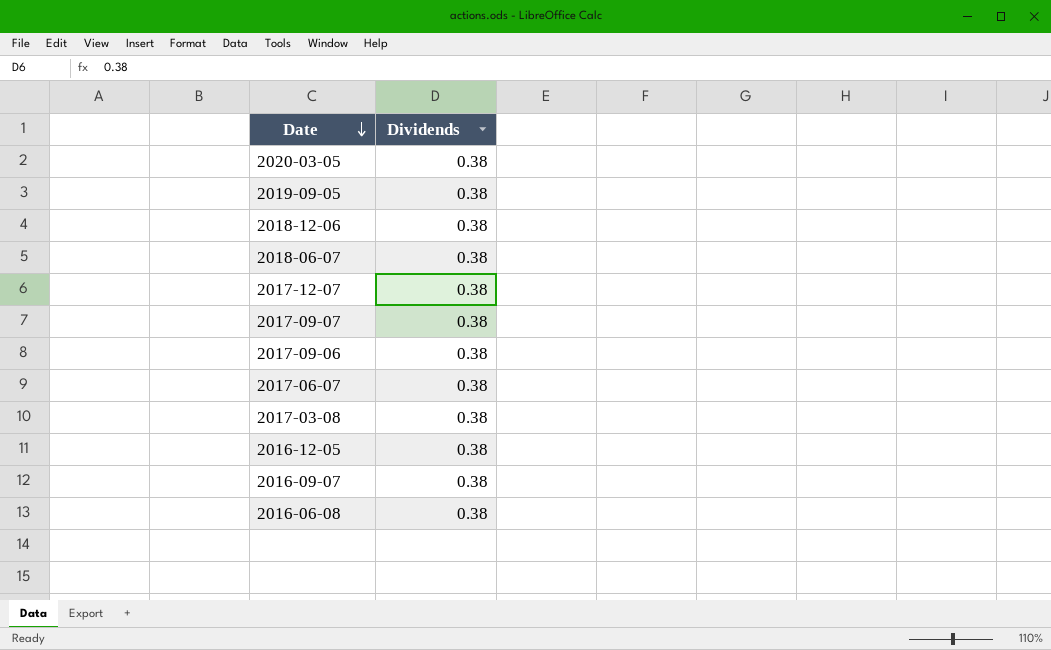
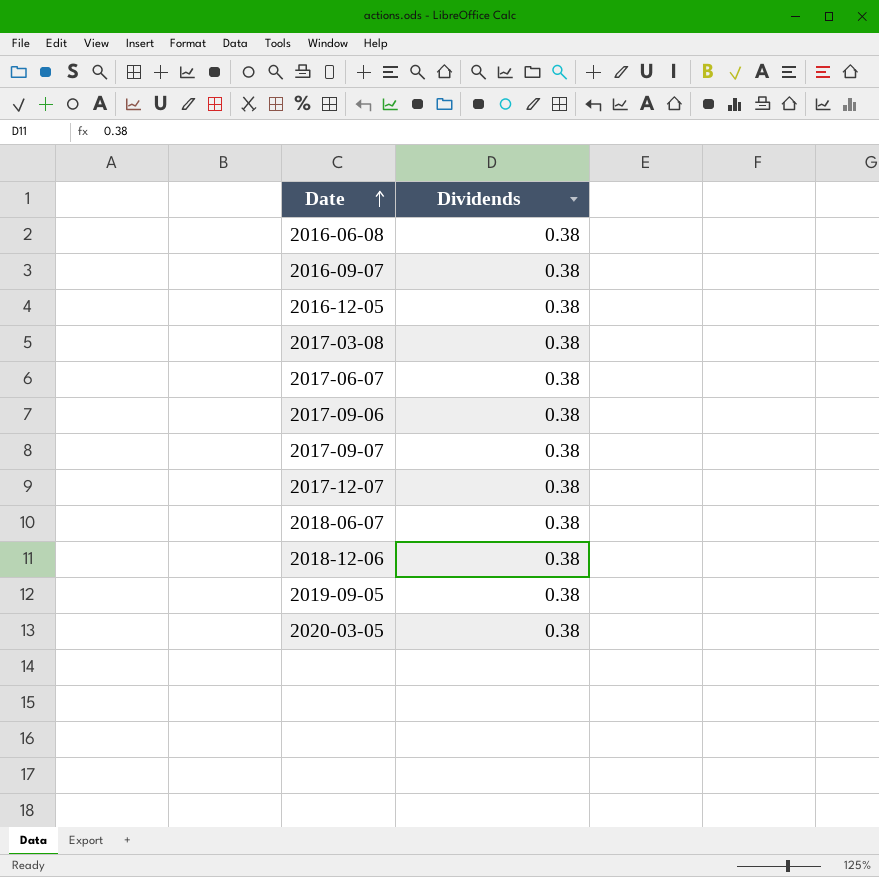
row order: Date descending -> Date ascending

